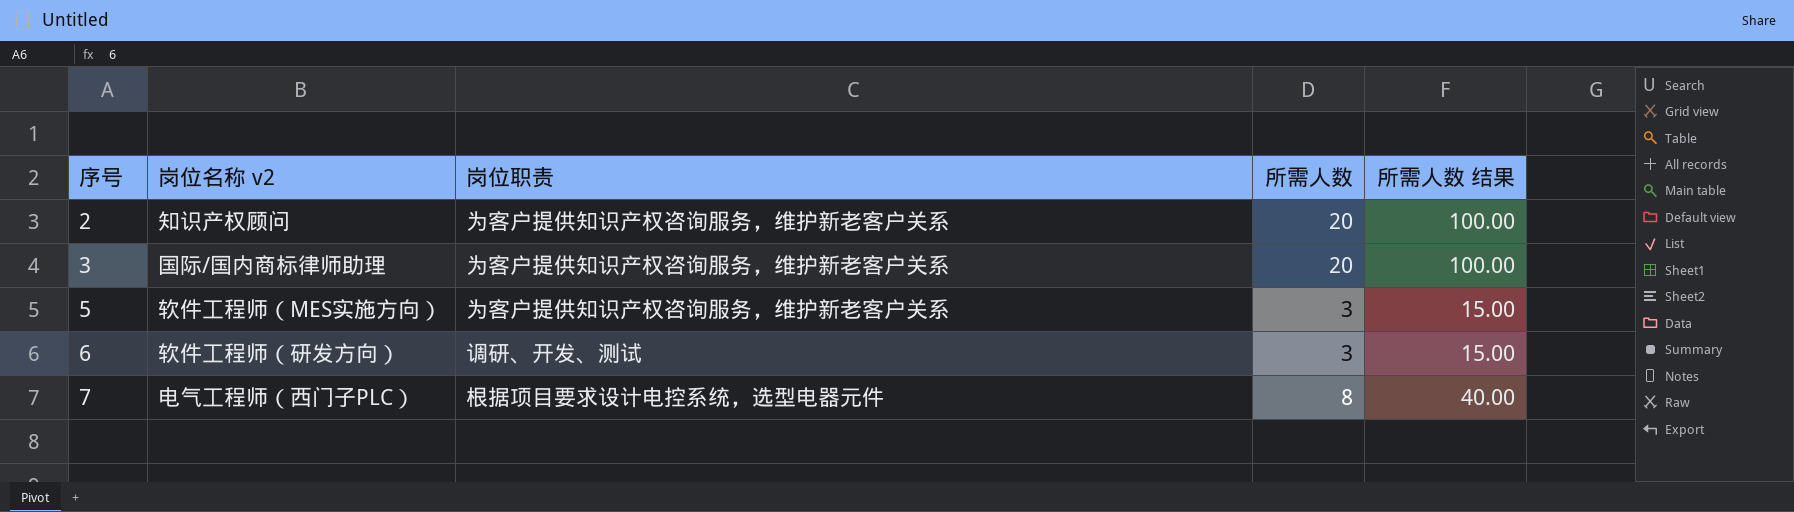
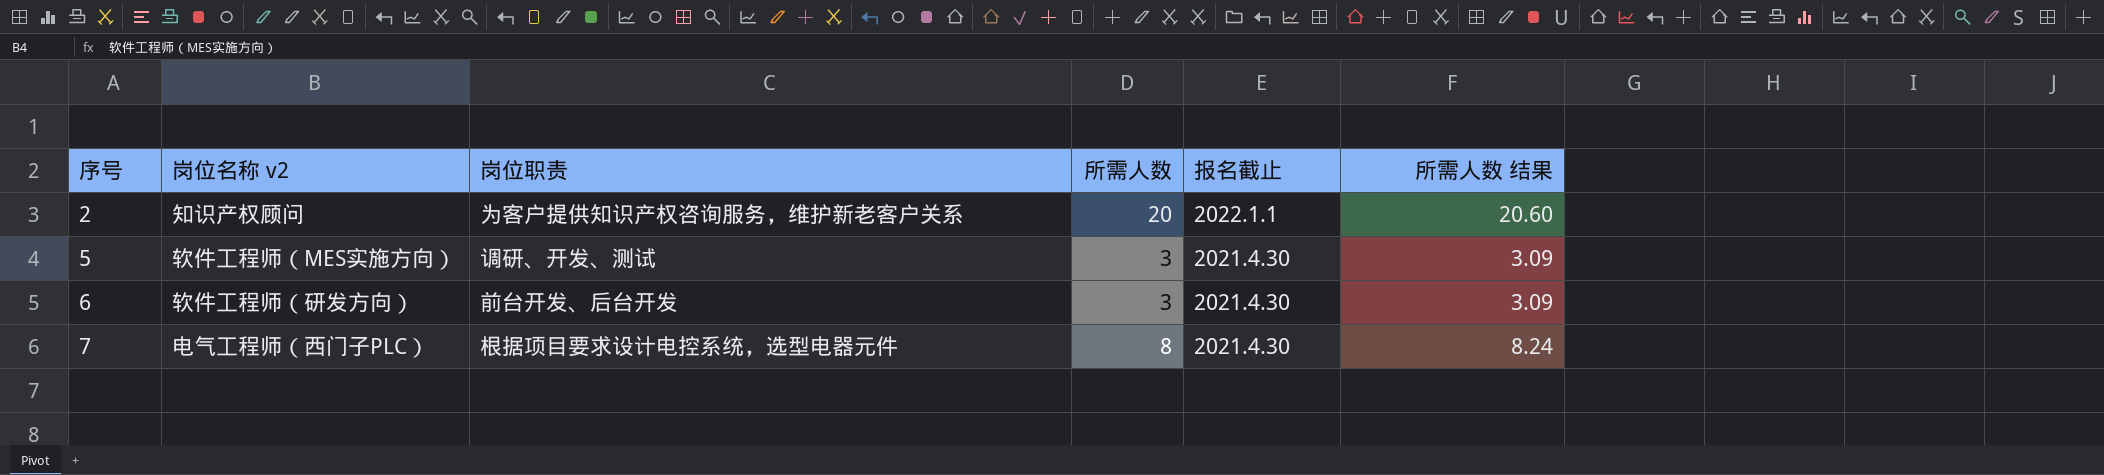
column 报名截止 | position: none -> 5
column 所需人数 结果 | formula: [所需人数] * 5 -> [所需人数] * 1.03
row 3: 国际/国内商标律师助理 | 为客户提供知识产权咨询服务，维护新老客户关系 | 20 | 100.00 -> none
5 | 岗位职责: 为客户提供知识产权咨询服务，维护新老客户关系 -> 调研、开发、测试
6 | 岗位职责: 调研、开发、测试 -> 前台开发、后台开发

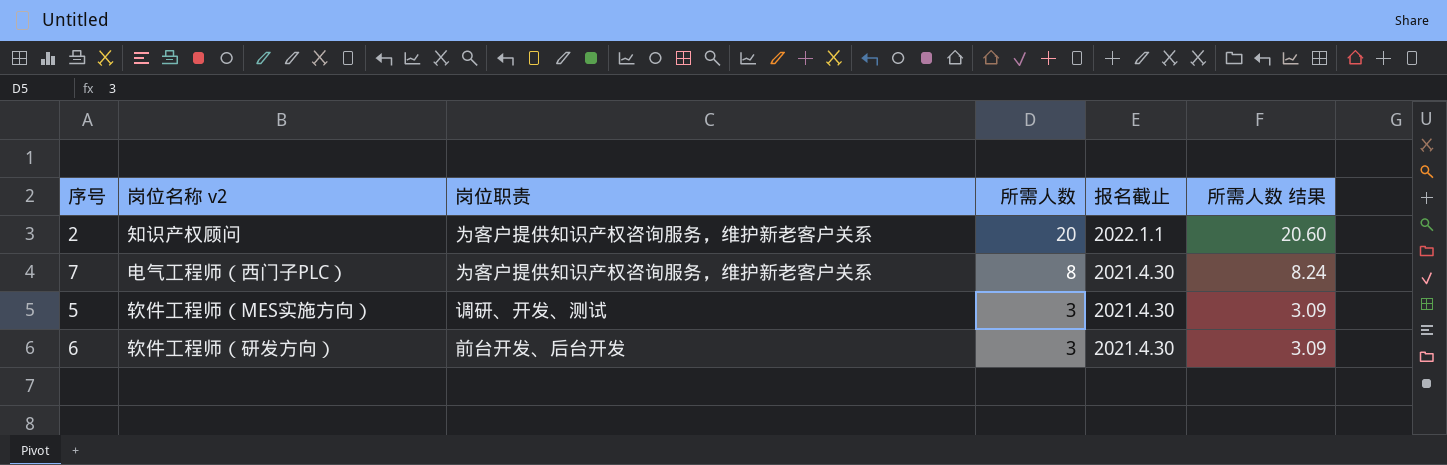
row order: 序号 ascending -> 所需人数 descending
7 | 岗位职责: 根据项目要求设计电控系统，选型电器元件 -> 为客户提供知识产权咨询服务，维护新老客户关系

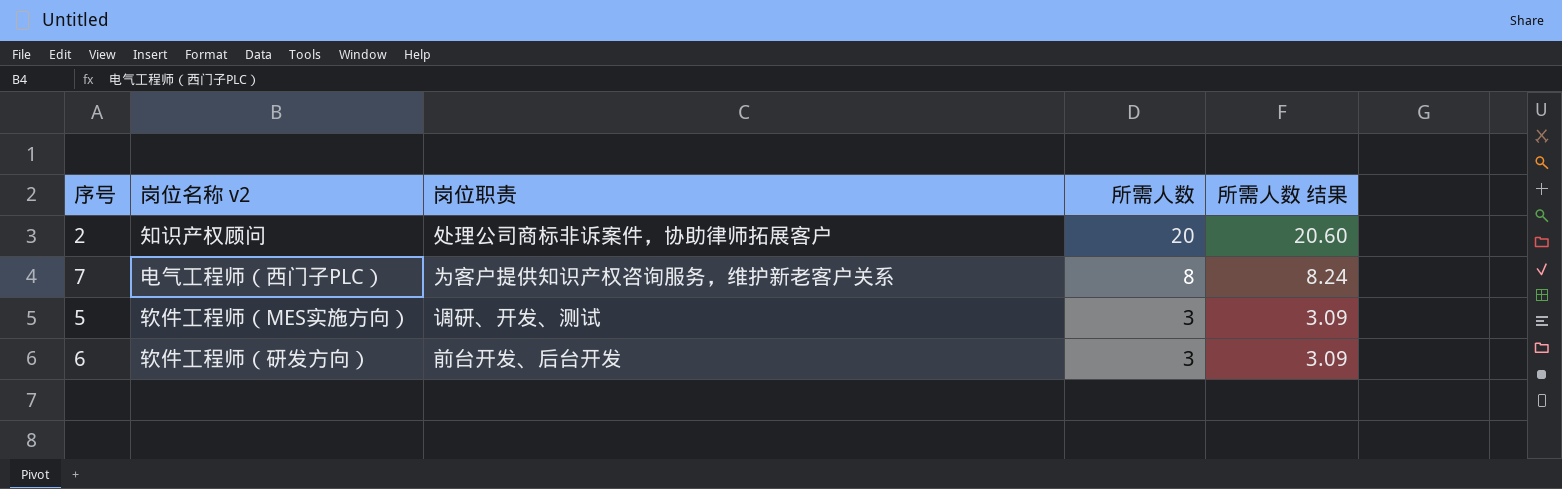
column 报名截止 | position: 5 -> none
2 | 岗位职责: 为客户提供知识产权咨询服务，维护新老客户关系 -> 处理公司商标非诉案件，协助律师拓展客户

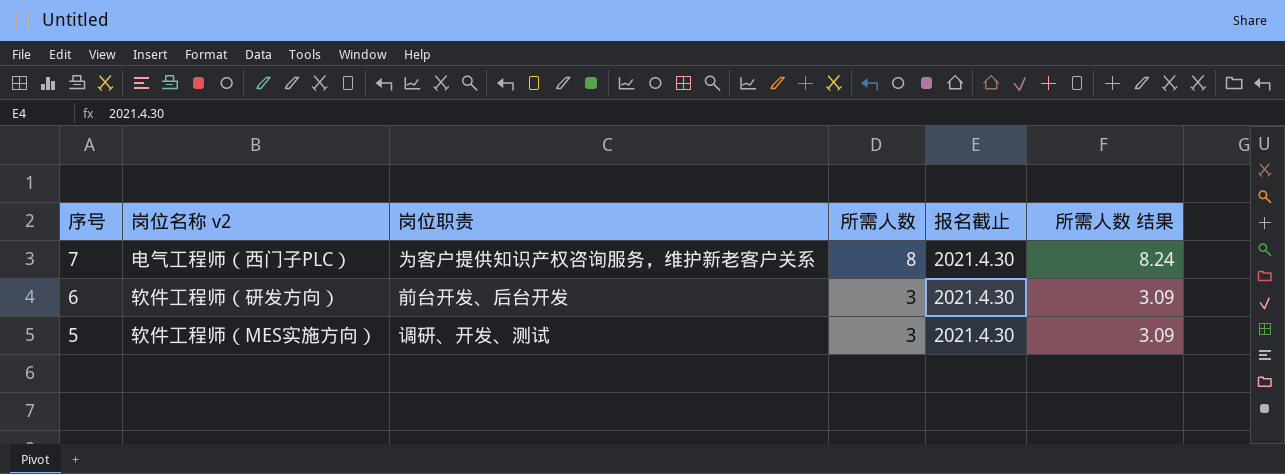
row order: 所需人数 descending -> 序号 descending
column 报名截止 | position: none -> 5
row 2: 知识产权顾问 | 处理公司商标非诉案件，协助律师拓展客户 | 20 | 20.60 -> none

